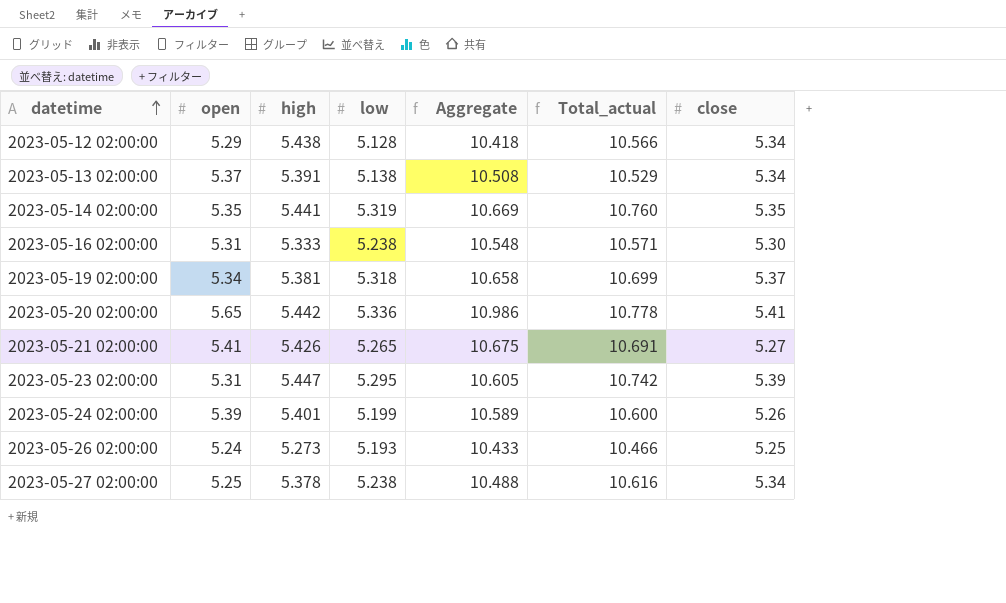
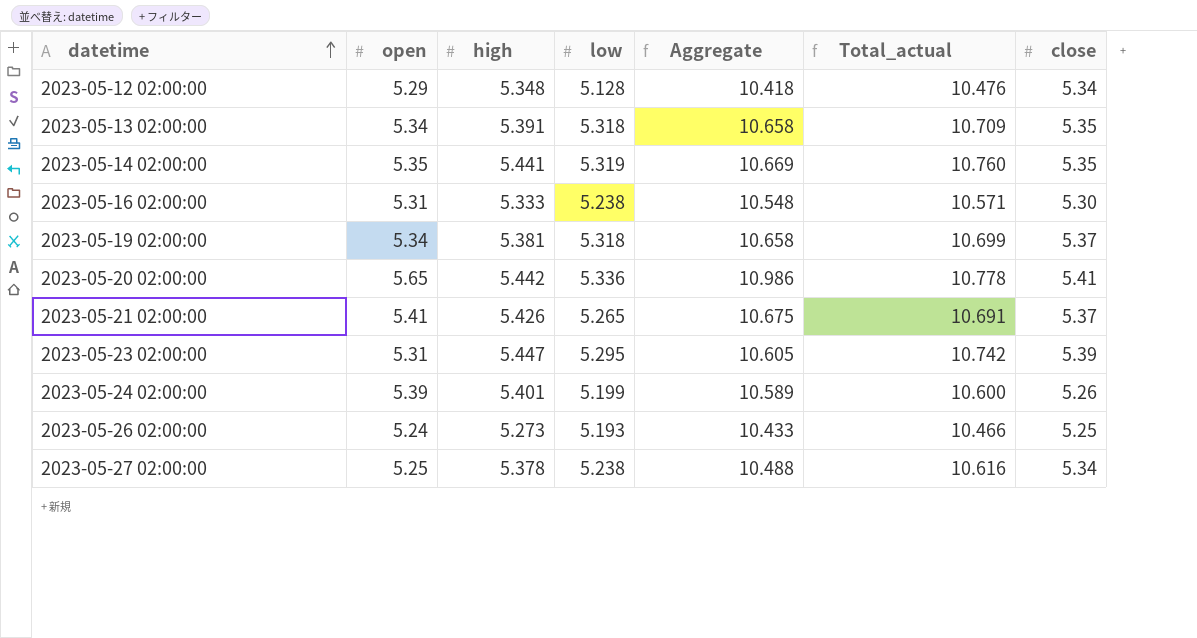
2023-05-12 02:00:00 | high: 5.438 -> 5.348
2023-05-12 02:00:00 | Total_actual: 10.566 -> 10.476
2023-05-13 02:00:00 | open: 5.37 -> 5.34
2023-05-13 02:00:00 | low: 5.138 -> 5.318
2023-05-13 02:00:00 | Aggregate: 10.508 -> 10.658
2023-05-13 02:00:00 | Total_actual: 10.529 -> 10.709
2023-05-13 02:00:00 | close: 5.34 -> 5.35
2023-05-21 02:00:00 | close: 5.27 -> 5.37

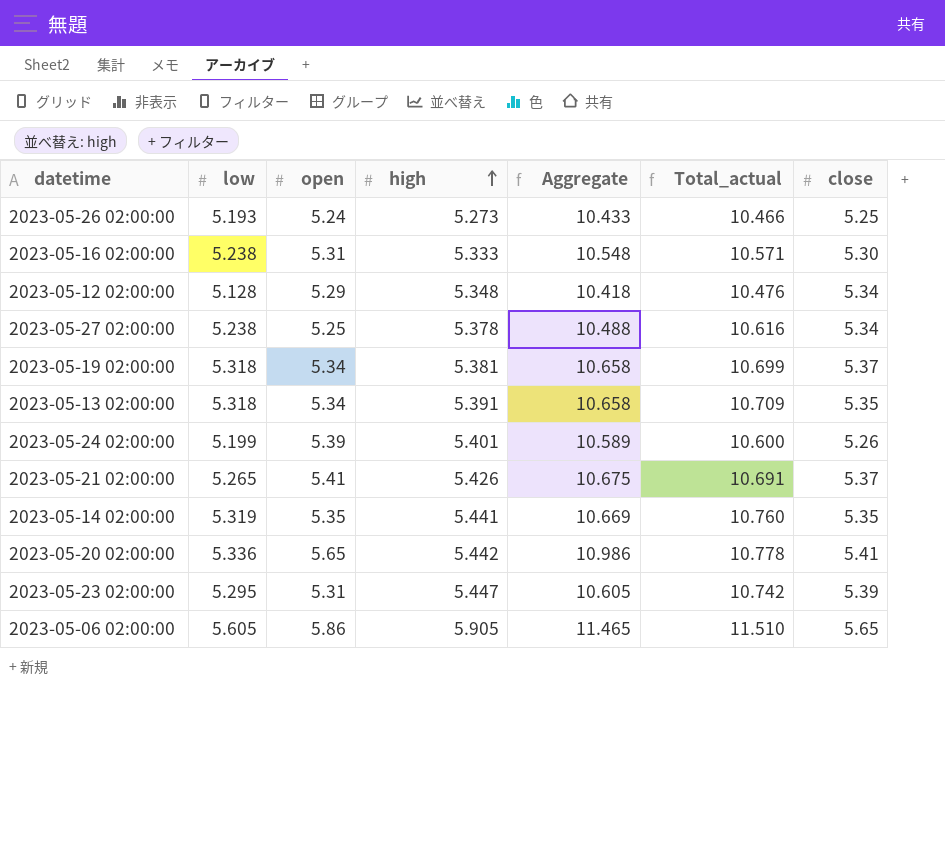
row order: datetime ascending -> high ascending
column low | position: 4 -> 2
row 2023-05-06 02:00:00: none -> 5.605 | 5.86 | 5.905 | 11.465 | 11.510 | 5.65

